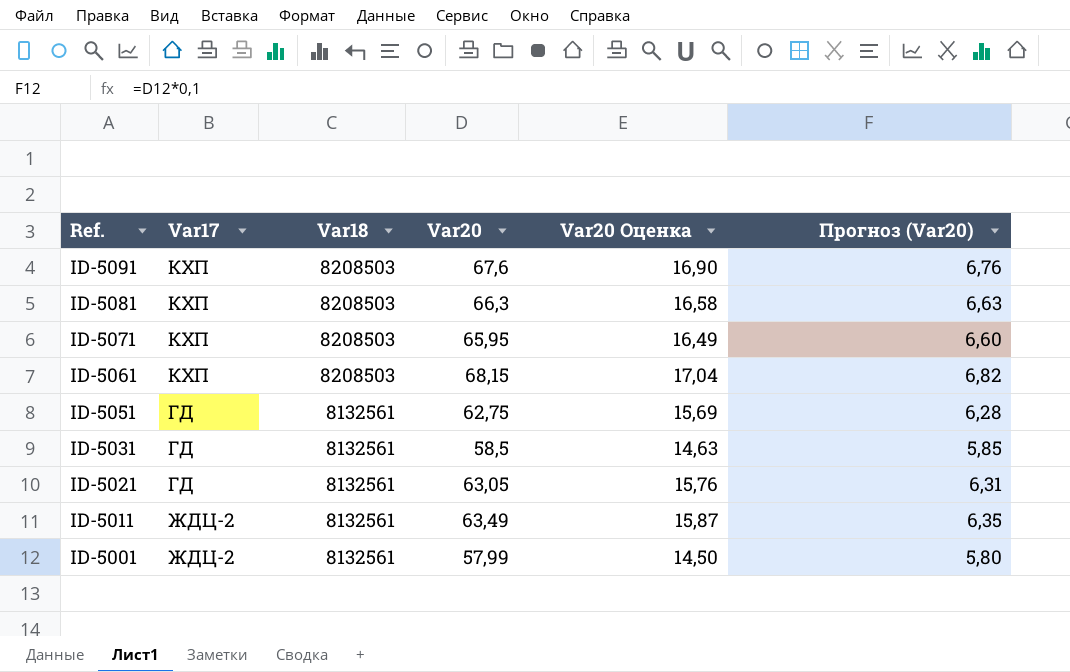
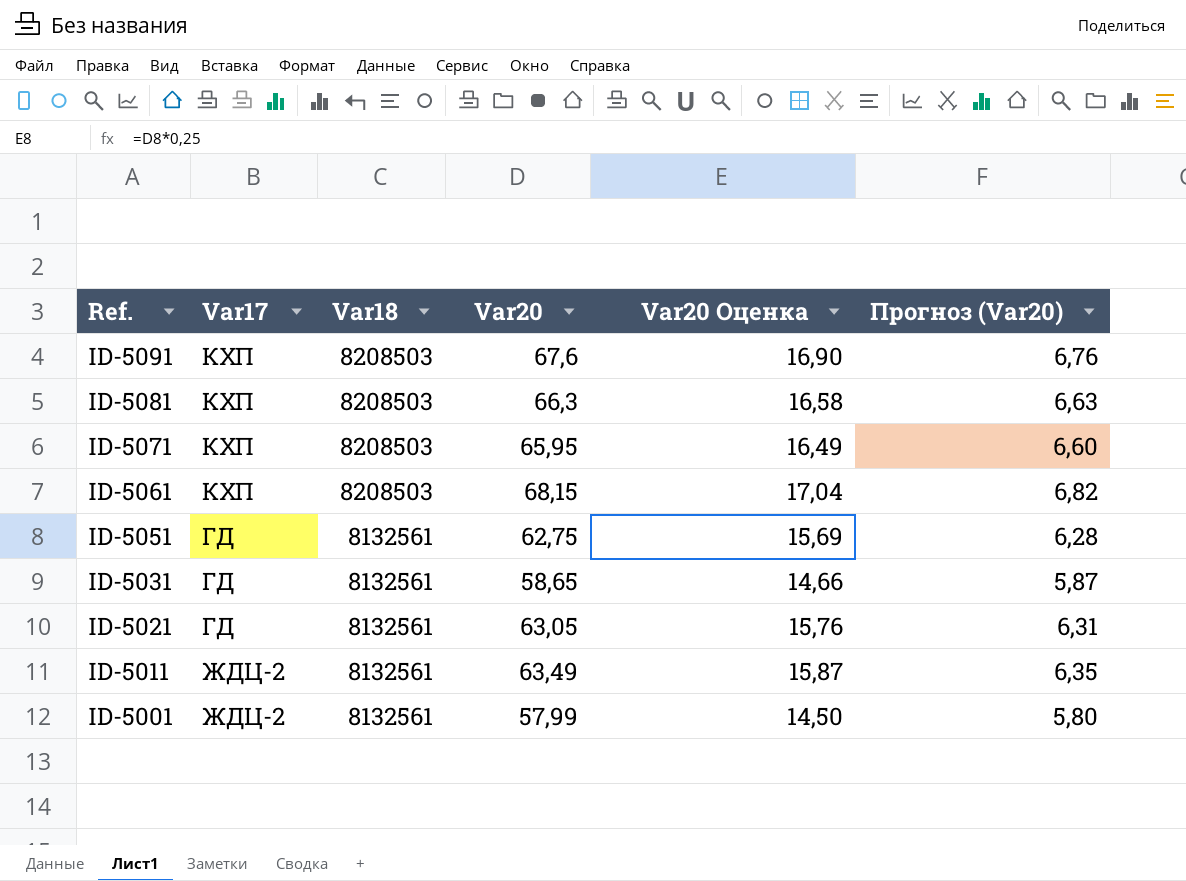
ID-5031 | Var20: 58,5 -> 58,65
ID-5031 | Var20 Оценка: 14,63 -> 14,66
ID-5031 | Прогноз (Var20): 5,85 -> 5,87

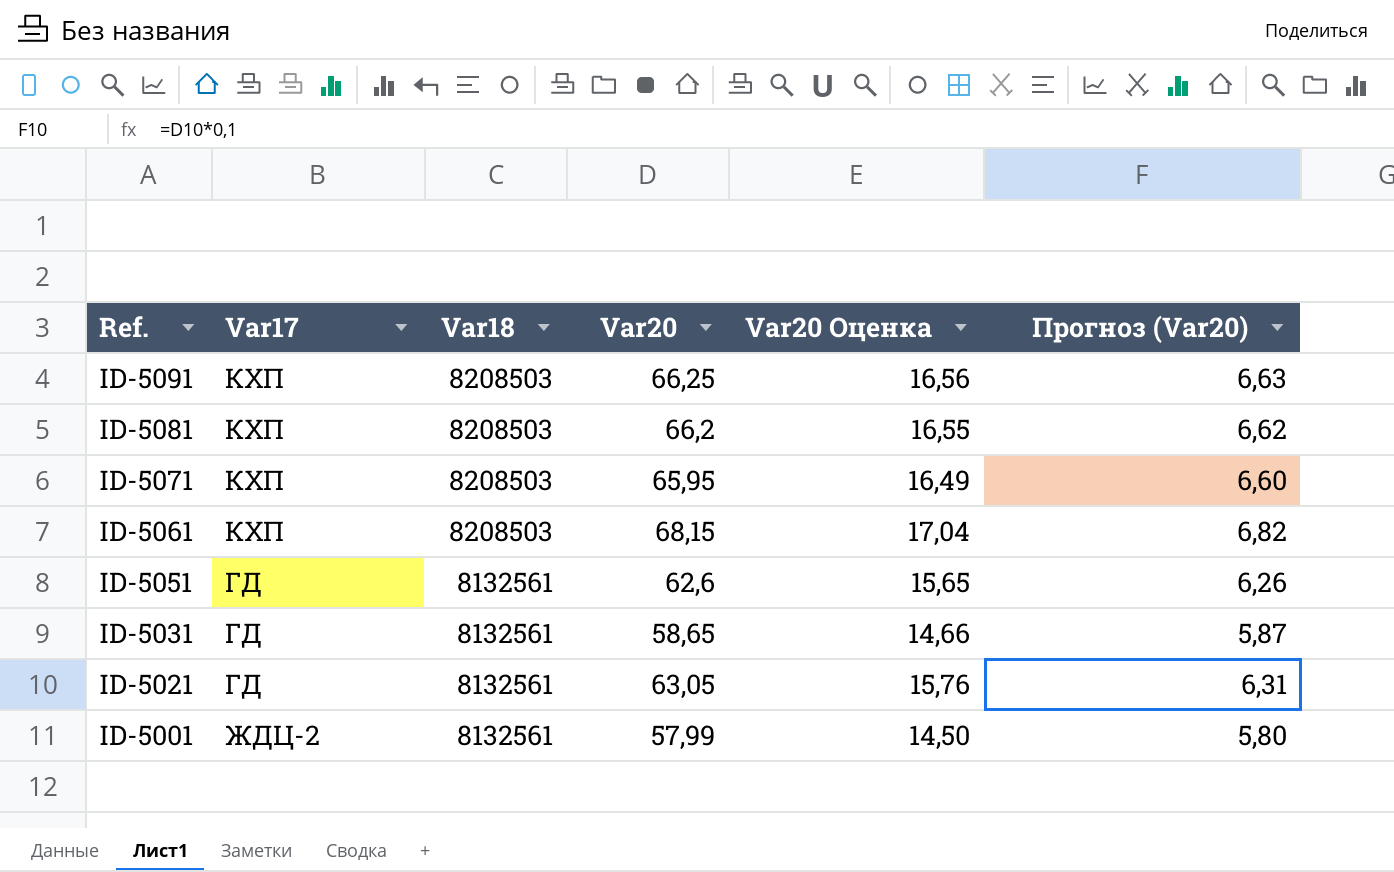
row ID-5011: ЖДЦ-2 | 8132561 | 63,49 | 15,87 | 6,35 -> none
ID-5091 | Var20: 67,6 -> 66,25
ID-5091 | Var20 Оценка: 16,90 -> 16,56
ID-5091 | Прогноз (Var20): 6,76 -> 6,63
ID-5081 | Var20: 66,3 -> 66,2
ID-5081 | Var20 Оценка: 16,58 -> 16,55
ID-5081 | Прогноз (Var20): 6,63 -> 6,62
ID-5051 | Var20: 62,75 -> 62,6
ID-5051 | Var20 Оценка: 15,69 -> 15,65
ID-5051 | Прогноз (Var20): 6,28 -> 6,26

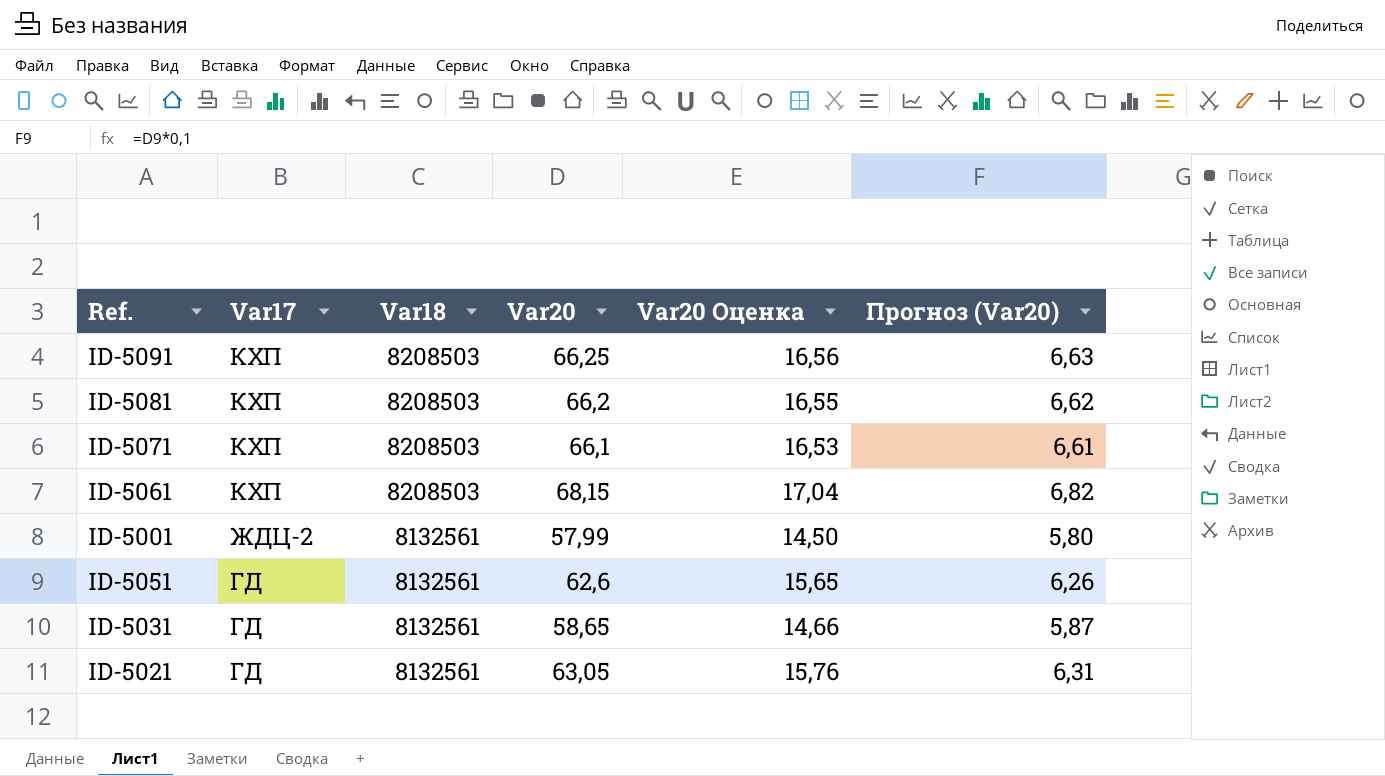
row order: Ref. descending -> Var17 descending
ID-5071 | Var20: 65,95 -> 66,1
ID-5071 | Var20 Оценка: 16,49 -> 16,53
ID-5071 | Прогноз (Var20): 6,60 -> 6,61

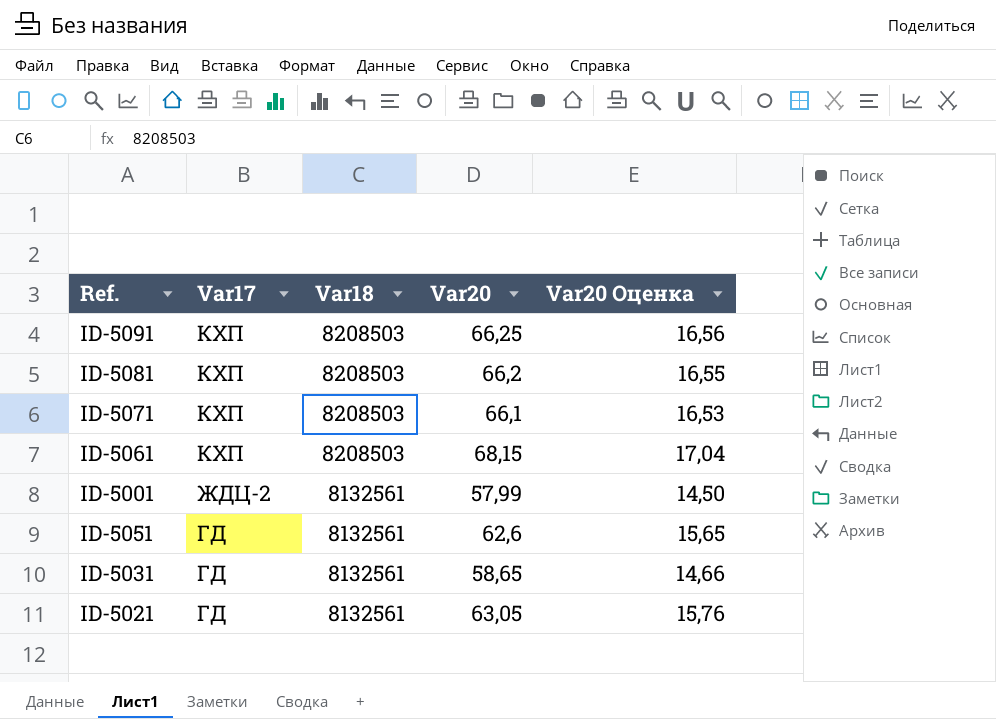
column Прогноз (Var20) | formula: [Var20] * 0,1 -> none

